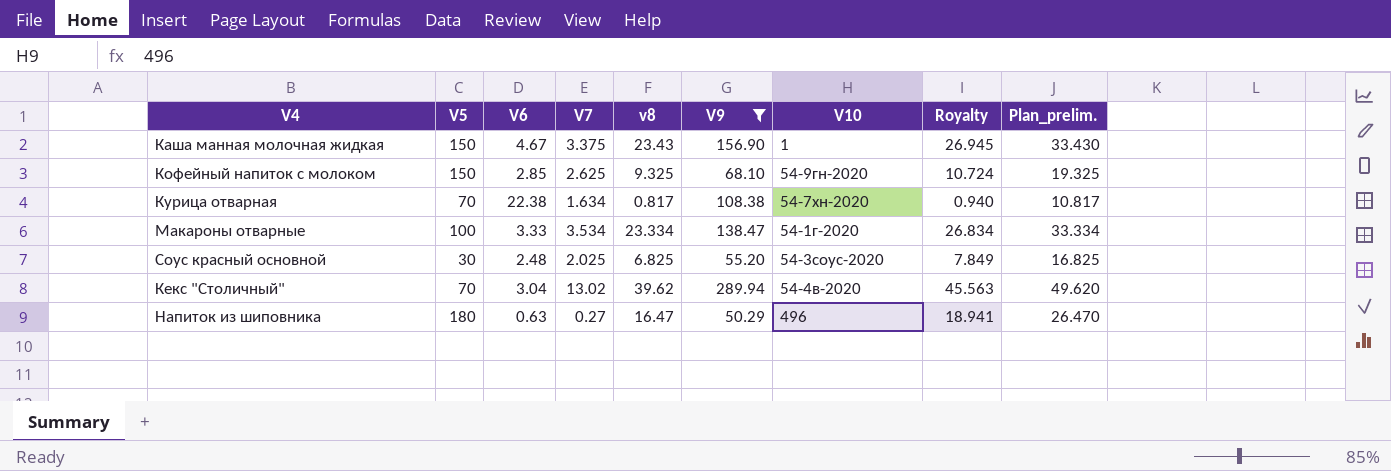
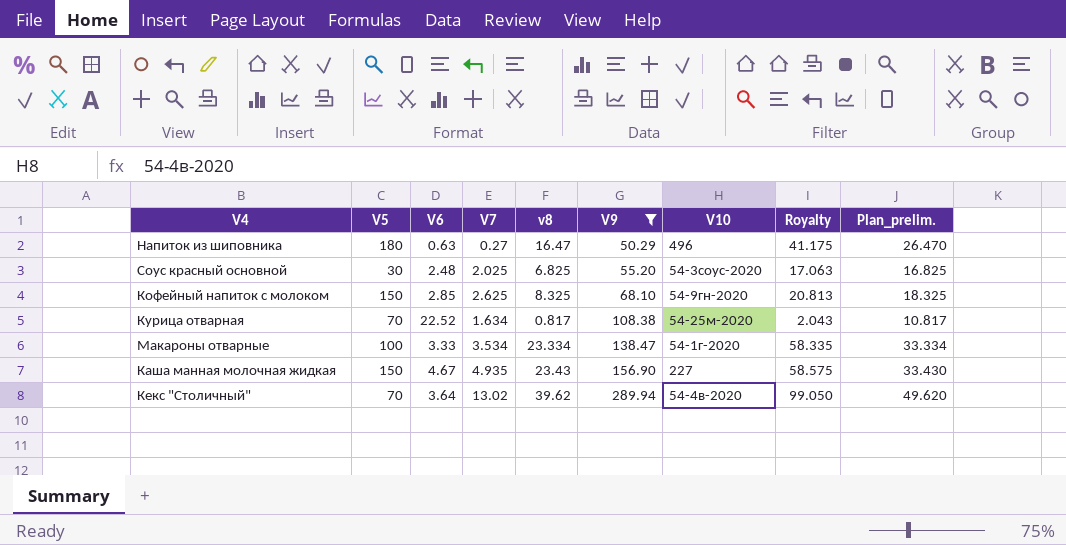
row order: none -> V9 ascending
column Royalty | formula: [v8] * 1.15 -> [v8] * 2.5
Кофейный напиток с молоком | v8: 9.325 -> 8.325
Кофейный напиток с молоком | Plan_prelim.: 19.325 -> 18.325
Курица отварная | V6: 22.38 -> 22.52
Курица отварная | V10: 54-7хн-2020 -> 54-25м-2020
Каша манная молочная жидкая | V7: 3.375 -> 4.935
Каша манная молочная жидкая | V10: 1 -> 227
Кекс "Столичный" | V6: 3.04 -> 3.64

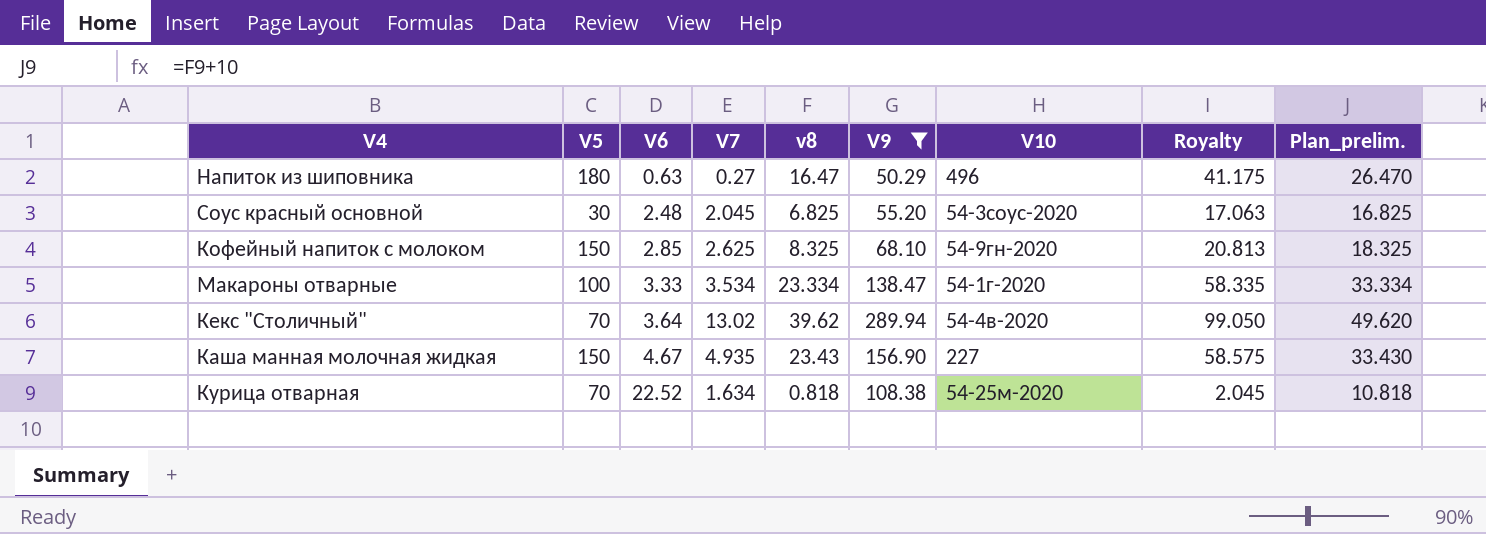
row order: V9 ascending -> V6 ascending
Соус красный основной | V7: 2.025 -> 2.045
Курица отварная | v8: 0.817 -> 0.818
Курица отварная | Royalty: 2.043 -> 2.045
Курица отварная | Plan_prelim.: 10.817 -> 10.818

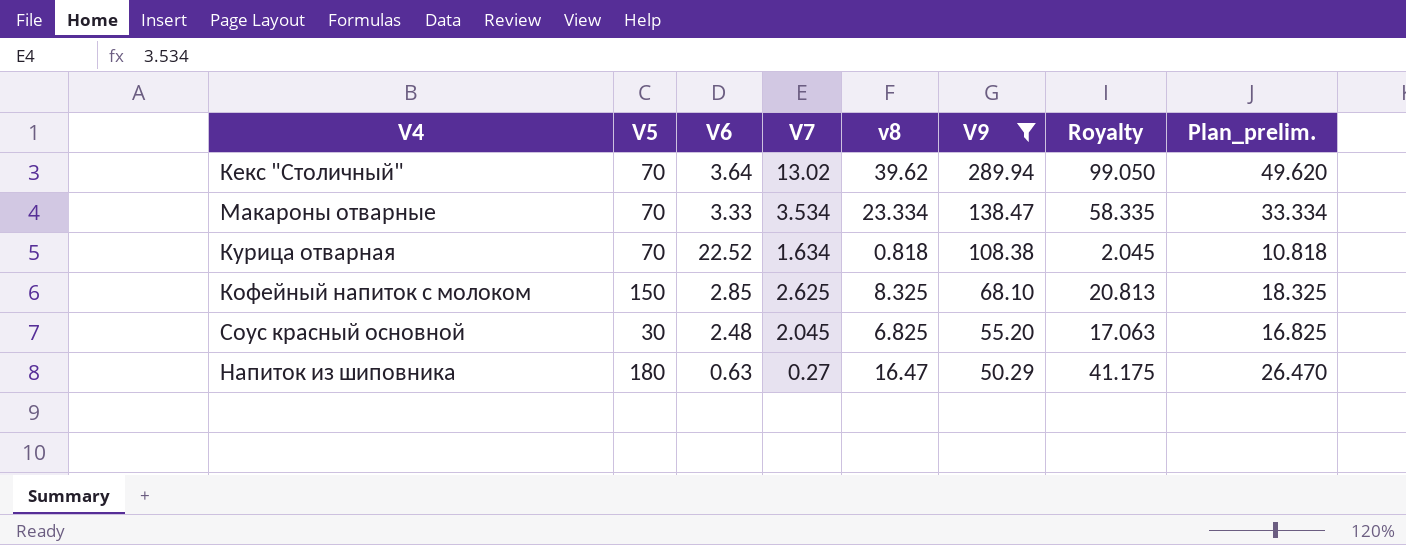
row order: V6 ascending -> V9 descending
column V10 | position: 7 -> none
row Каша манная молочная жидкая: 150 | 4.67 | 4.935 | 23.43 | 156.90 | 227 | 58.575 | 33.430 -> none
Макароны отварные | V5: 100 -> 70

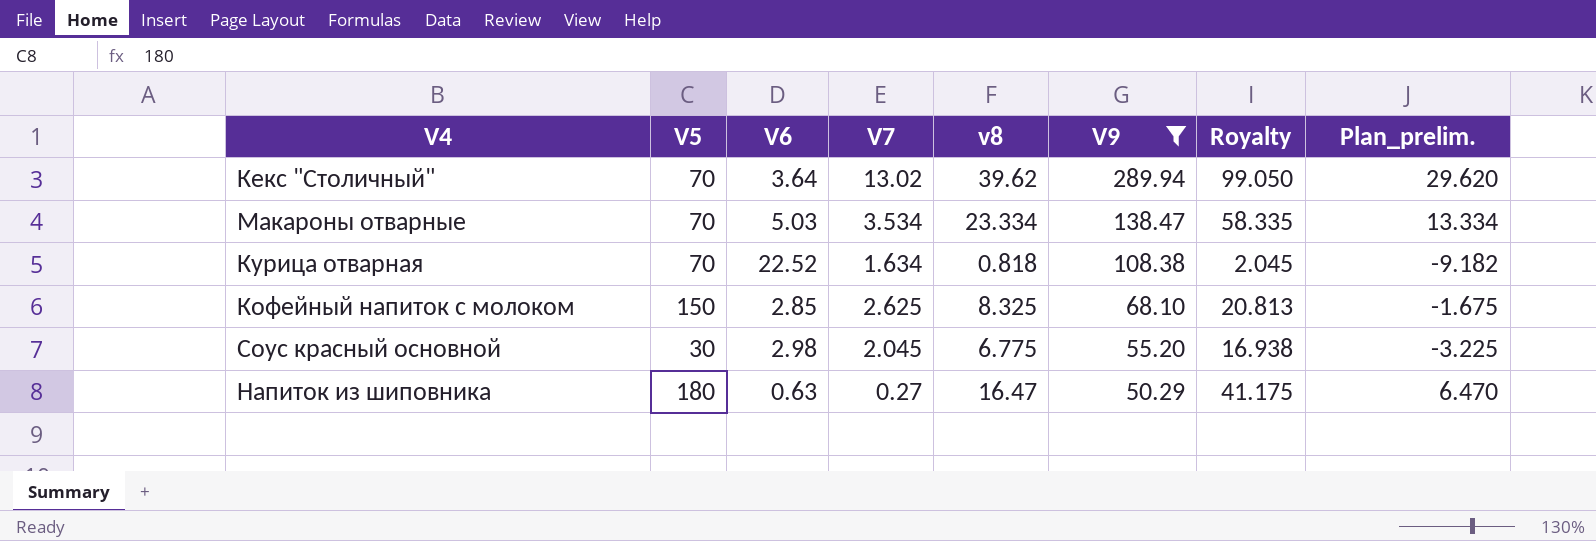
column Plan_prelim. | formula: [v8] + 10 -> [v8] - 10
Макароны отварные | V6: 3.33 -> 5.03
Соус красный основной | V6: 2.48 -> 2.98
Соус красный основной | v8: 6.825 -> 6.775
Соус красный основной | Royalty: 17.063 -> 16.938

